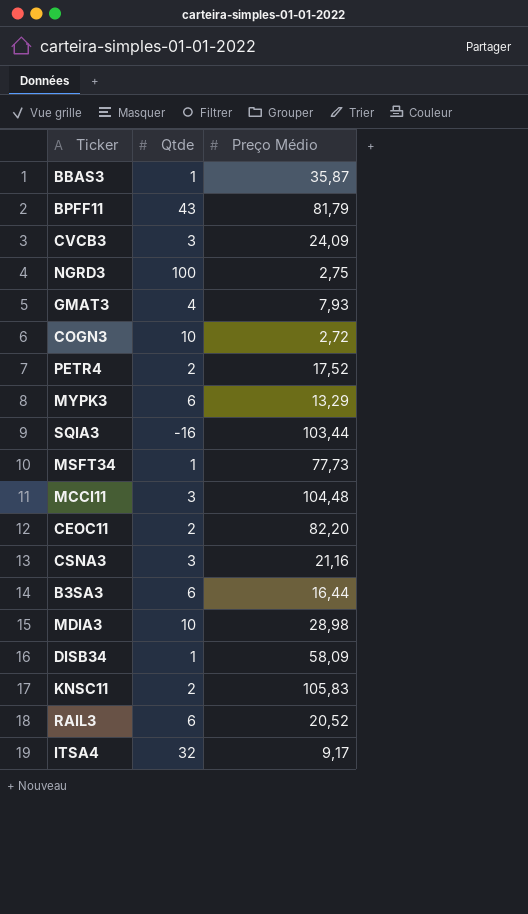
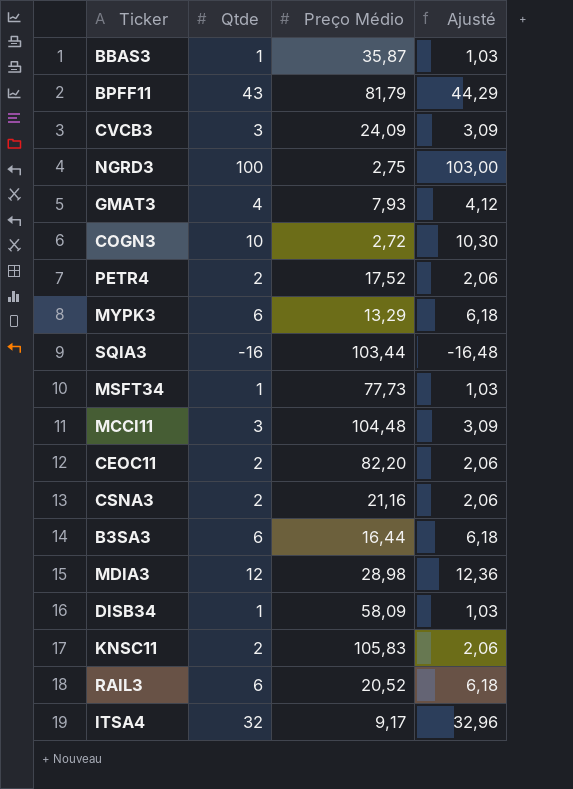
column Ajusté | formula: none -> [Qtde] * 1,03
CSNA3 | Qtde: 3 -> 2
MDIA3 | Qtde: 10 -> 12

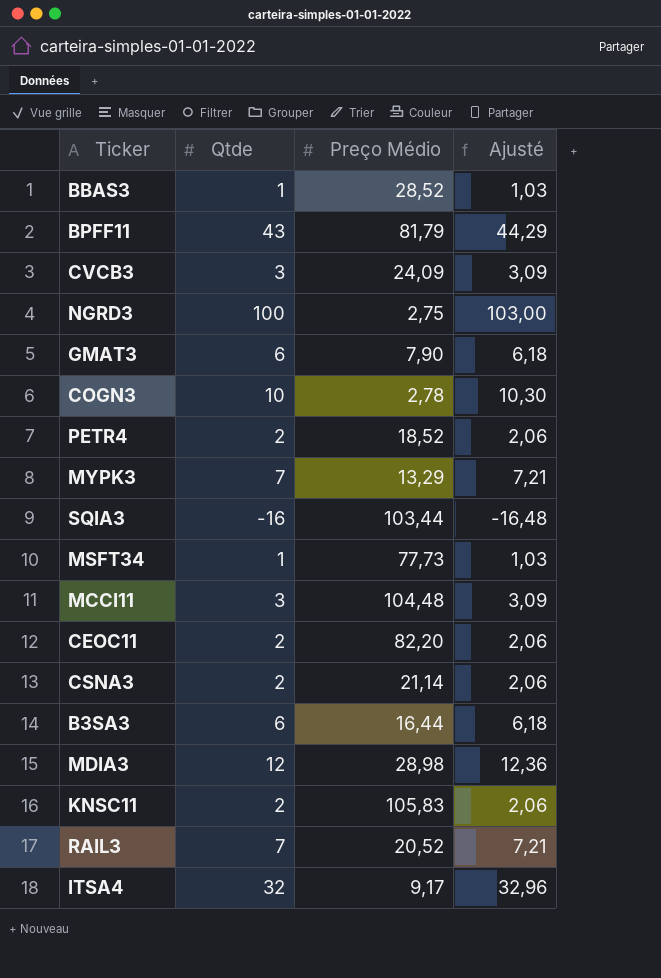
row DISB34: 1 | 58,09 | 1,03 -> none
BBAS3 | Preço Médio: 35,87 -> 28,52
GMAT3 | Qtde: 4 -> 6
GMAT3 | Preço Médio: 7,93 -> 7,90
GMAT3 | Ajusté: 4,12 -> 6,18
COGN3 | Preço Médio: 2,72 -> 2,78
PETR4 | Preço Médio: 17,52 -> 18,52
MYPK3 | Qtde: 6 -> 7
MYPK3 | Ajusté: 6,18 -> 7,21
CSNA3 | Preço Médio: 21,16 -> 21,14
RAIL3 | Qtde: 6 -> 7
RAIL3 | Ajusté: 6,18 -> 7,21

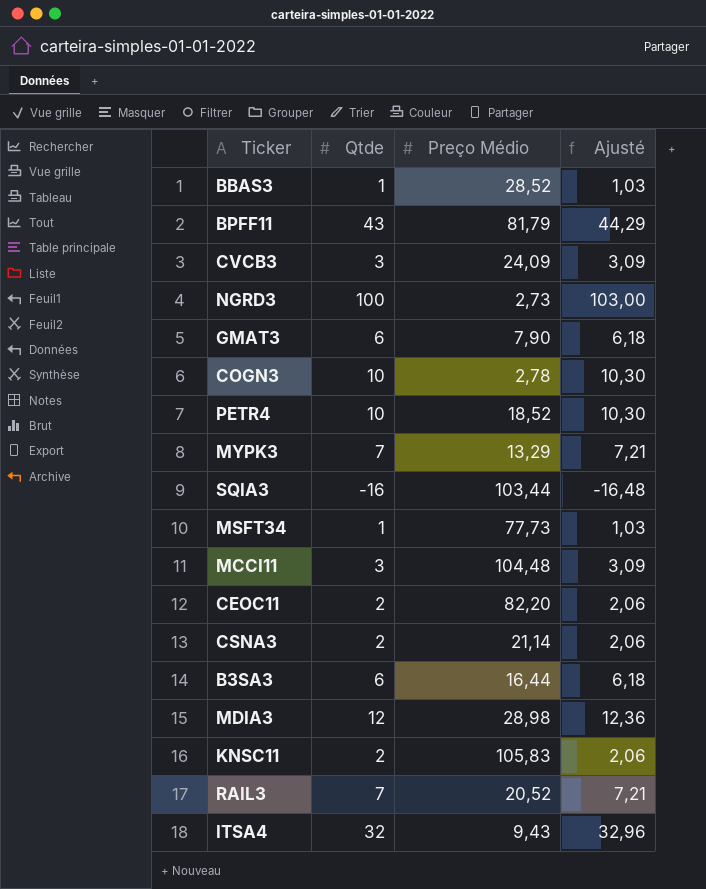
NGRD3 | Preço Médio: 2,75 -> 2,73
PETR4 | Qtde: 2 -> 10
PETR4 | Ajusté: 2,06 -> 10,30
ITSA4 | Preço Médio: 9,17 -> 9,43

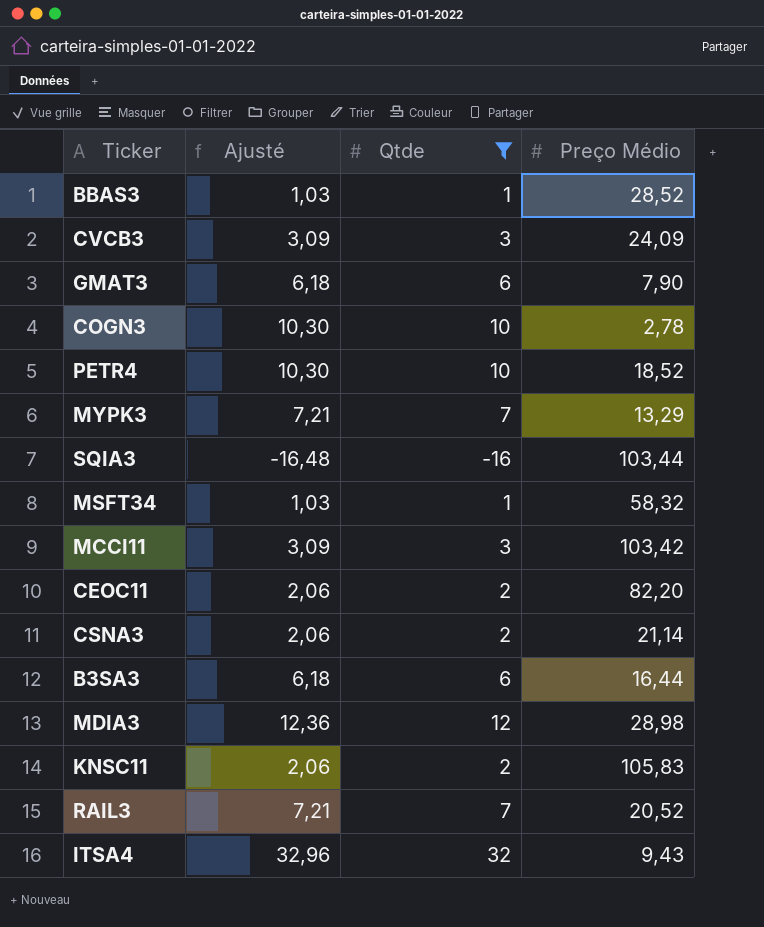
filter: none -> Qtde <= 32
column Ajusté | position: 4 -> 2
MSFT34 | Preço Médio: 77,73 -> 58,32
MCCI11 | Preço Médio: 104,48 -> 103,42

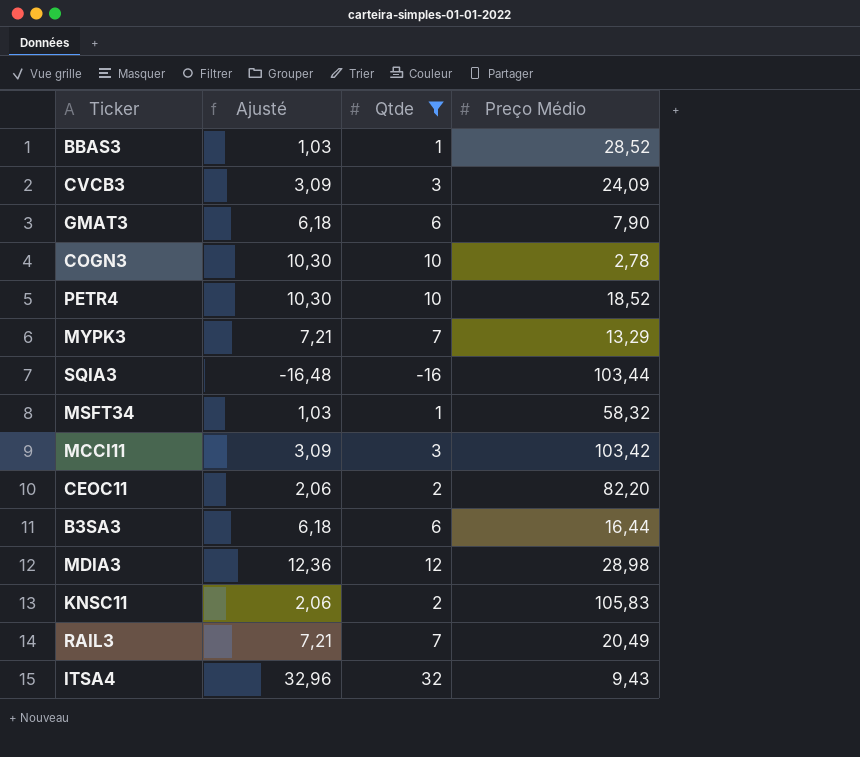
row CSNA3: 2,06 | 2 | 21,14 -> none
RAIL3 | Preço Médio: 20,52 -> 20,49

